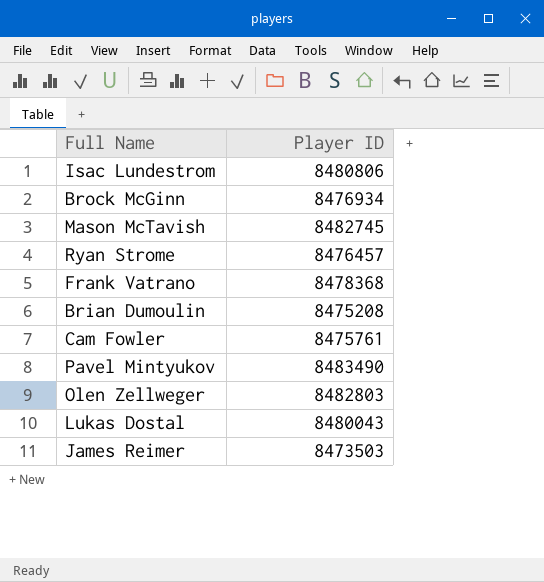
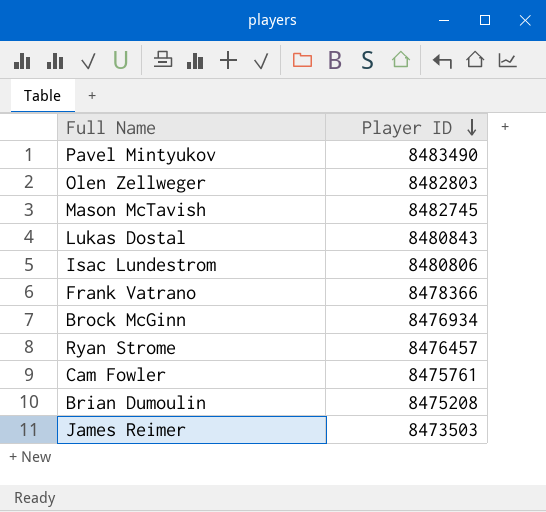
row order: none -> Player ID descending
Lukas Dostal | Player ID: 8480043 -> 8480843
Frank Vatrano | Player ID: 8478368 -> 8478366

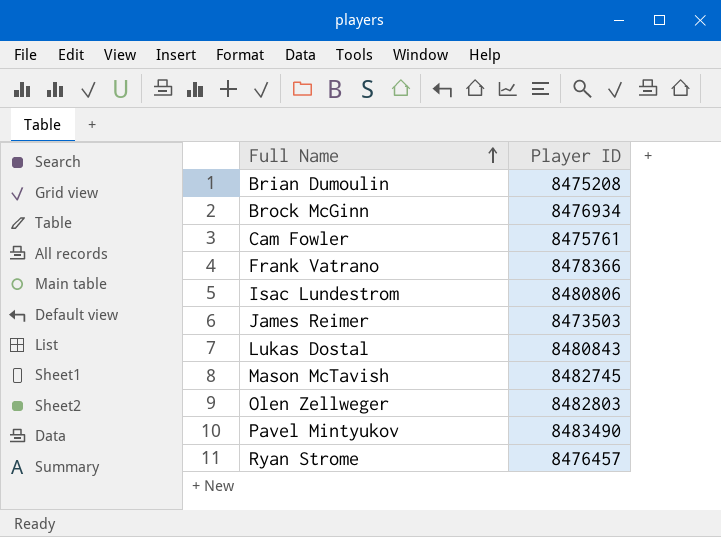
row order: Player ID descending -> Full Name ascending

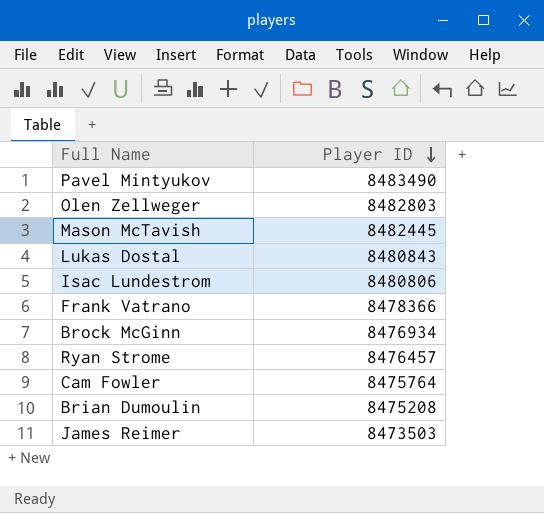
row order: Full Name ascending -> Player ID descending
Mason McTavish | Player ID: 8482745 -> 8482445
Cam Fowler | Player ID: 8475761 -> 8475764

